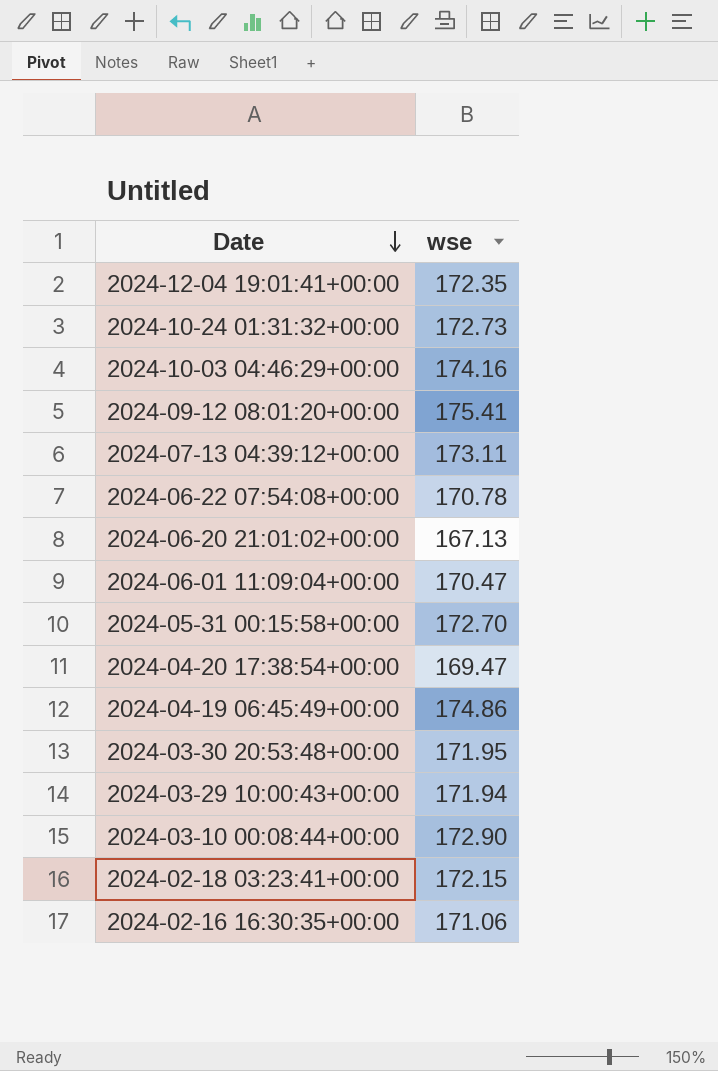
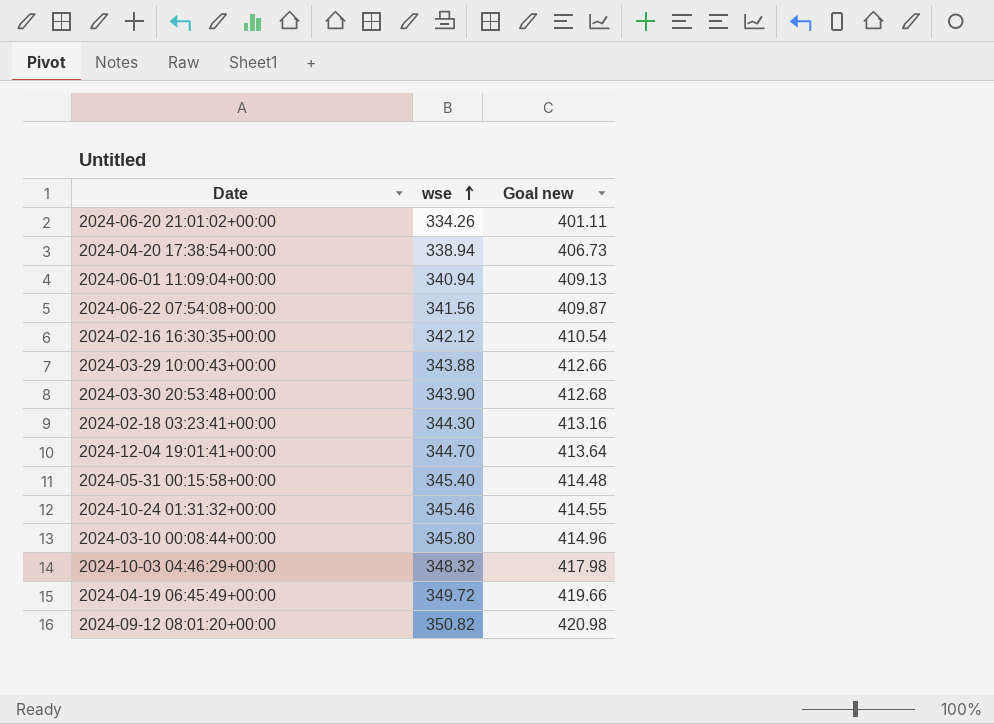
row order: Date descending -> wse ascending
column Goal new | formula: none -> [wse] * 1.2
row 2024-07-13 04:39:12+00:00: 173.11 -> none
2024-06-20 21:01:02+00:00 | wse: 167.13 -> 334.26
2024-04-20 17:38:54+00:00 | wse: 169.47 -> 338.94
2024-06-01 11:09:04+00:00 | wse: 170.47 -> 340.94
2024-06-22 07:54:08+00:00 | wse: 170.78 -> 341.56
2024-02-16 16:30:35+00:00 | wse: 171.06 -> 342.12
2024-03-29 10:00:43+00:00 | wse: 171.94 -> 343.88
2024-03-30 20:53:48+00:00 | wse: 171.95 -> 343.90
2024-02-18 03:23:41+00:00 | wse: 172.15 -> 344.30
2024-12-04 19:01:41+00:00 | wse: 172.35 -> 344.70
2024-05-31 00:15:58+00:00 | wse: 172.70 -> 345.40
2024-10-24 01:31:32+00:00 | wse: 172.73 -> 345.46
2024-03-10 00:08:44+00:00 | wse: 172.90 -> 345.80
2024-10-03 04:46:29+00:00 | wse: 174.16 -> 348.32
2024-04-19 06:45:49+00:00 | wse: 174.86 -> 349.72
2024-09-12 08:01:20+00:00 | wse: 175.41 -> 350.82

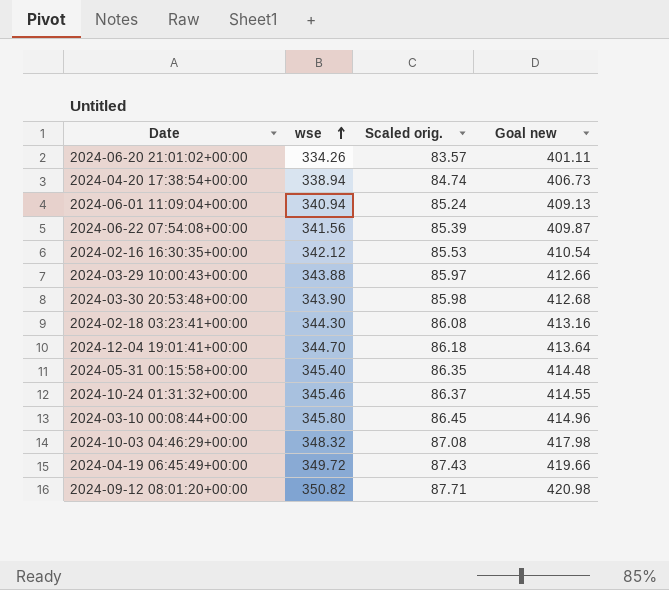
column Scaled orig. | formula: none -> [wse] * 0.25

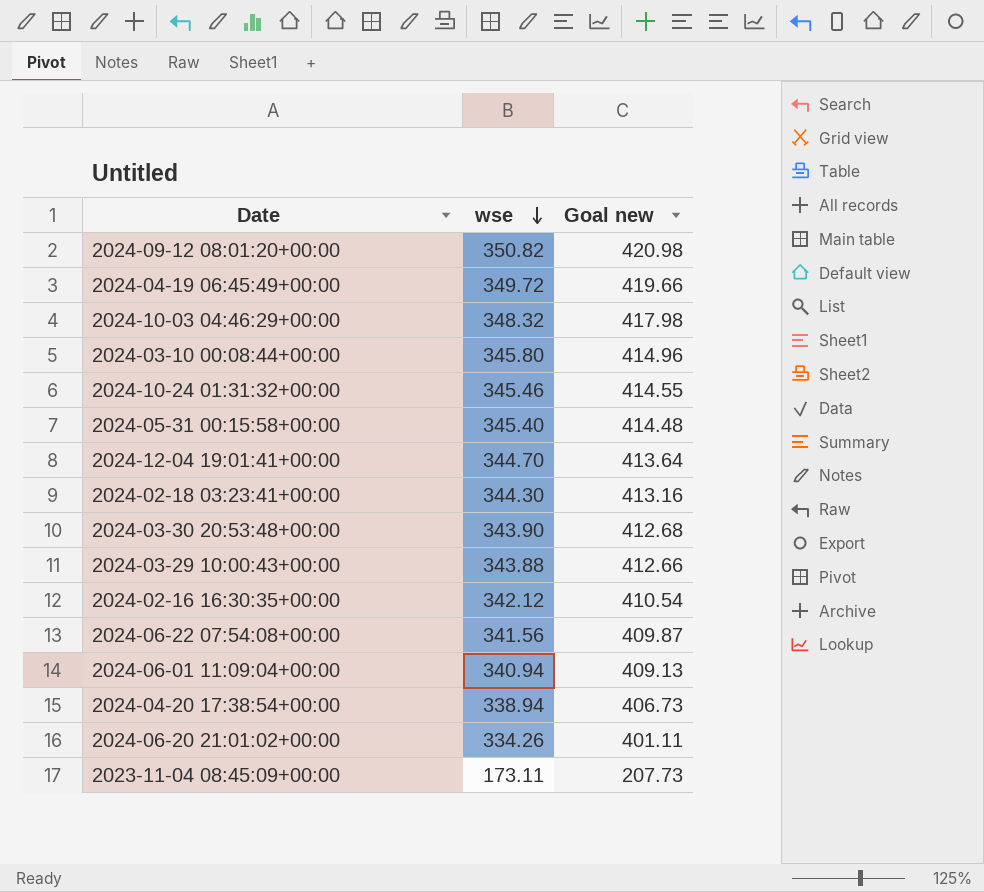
row order: wse ascending -> wse descending
column Scaled orig. | formula: [wse] * 0.25 -> none
row 2023-11-04 08:45:09+00:00: none -> 173.11 | 207.73

